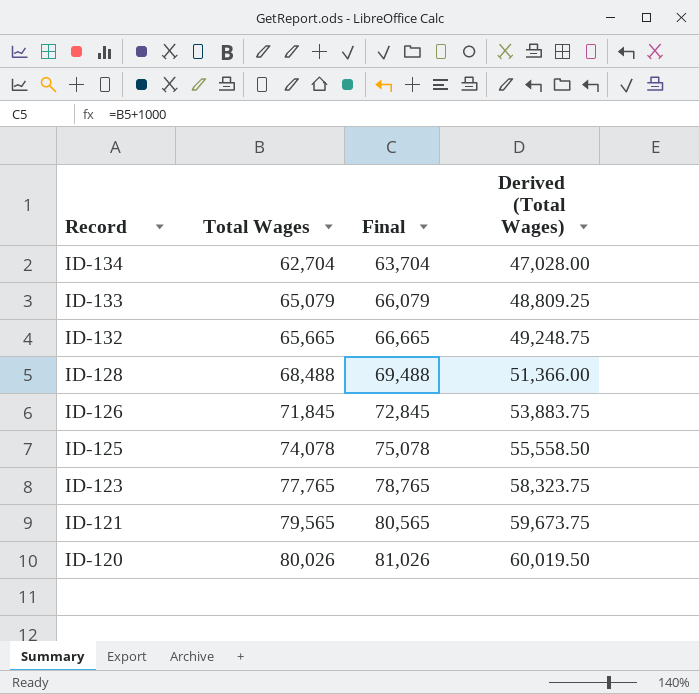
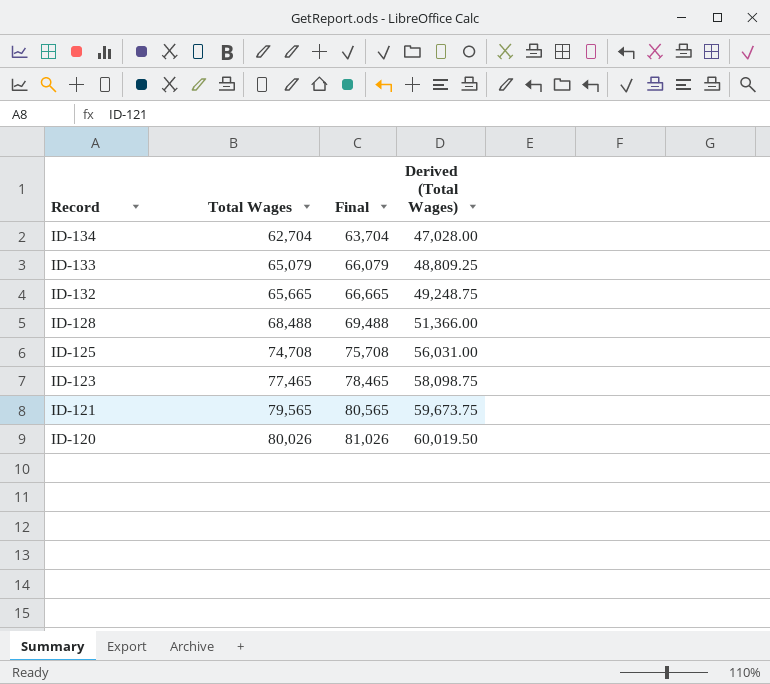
row ID-126: 71,845 | 72,845 | 53,883.75 -> none
ID-125 | Total Wages: 74,078 -> 74,708
ID-125 | Final: 75,078 -> 75,708
ID-125 | Derived (Total Wages): 55,558.50 -> 56,031.00
ID-123 | Total Wages: 77,765 -> 77,465
ID-123 | Final: 78,765 -> 78,465
ID-123 | Derived (Total Wages): 58,323.75 -> 58,098.75

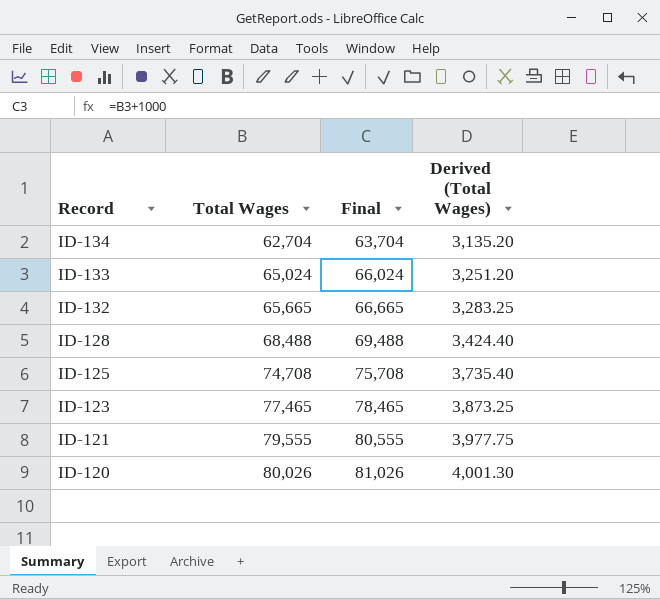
column Derived (Total Wages) | formula: [Total Wages] * 0.75 -> [Total Wages] * 0.05
ID-133 | Total Wages: 65,079 -> 65,024
ID-133 | Final: 66,079 -> 66,024
ID-121 | Total Wages: 79,565 -> 79,555
ID-121 | Final: 80,565 -> 80,555

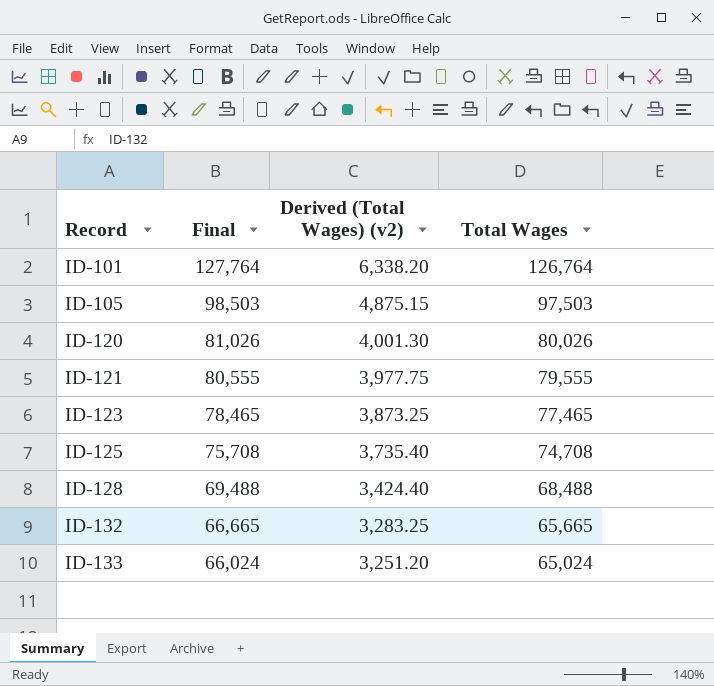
row order: Record descending -> Record ascending
column name: Derived (Total Wages) -> Derived (Total Wages) (v2)
column Total Wages | position: 2 -> 4
row ID-134: 62,704 | 63,704 | 3,135.20 -> none
row ID-101: none -> 127,764 | 6,338.20 | 126,764
row ID-105: none -> 98,503 | 4,875.15 | 97,503

